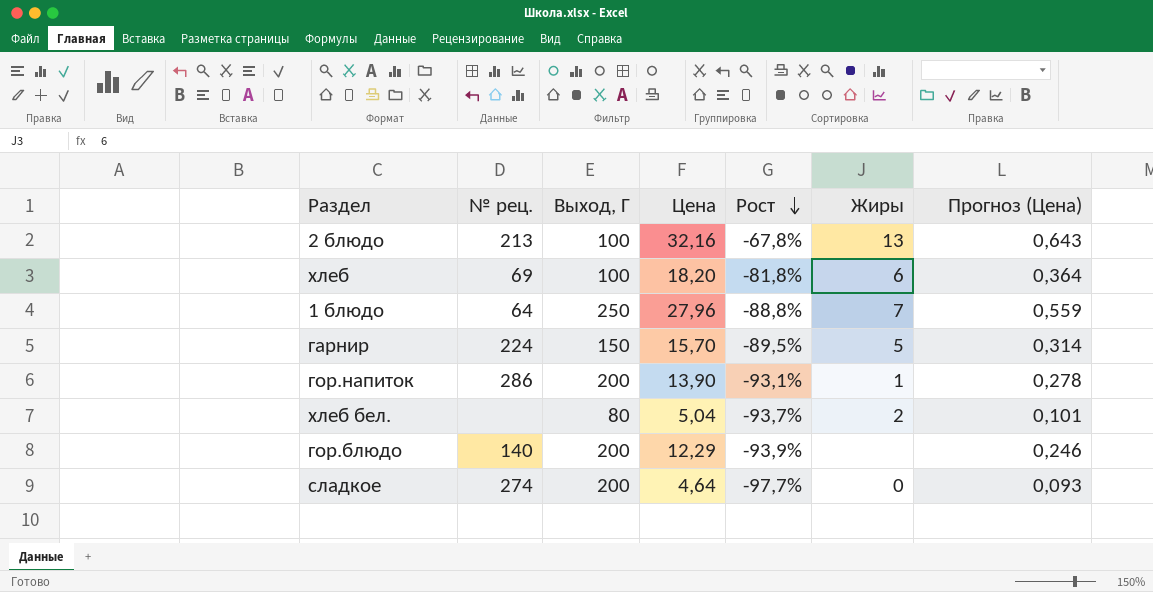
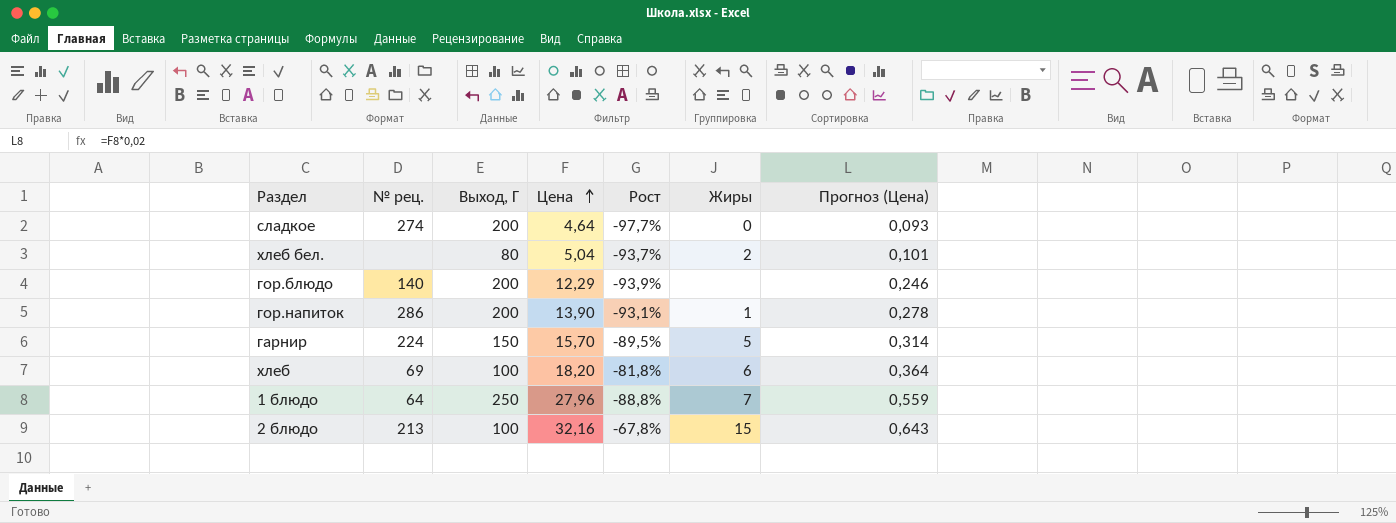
row order: Рост descending -> Цена ascending
2 блюдо | Жиры: 13 -> 15

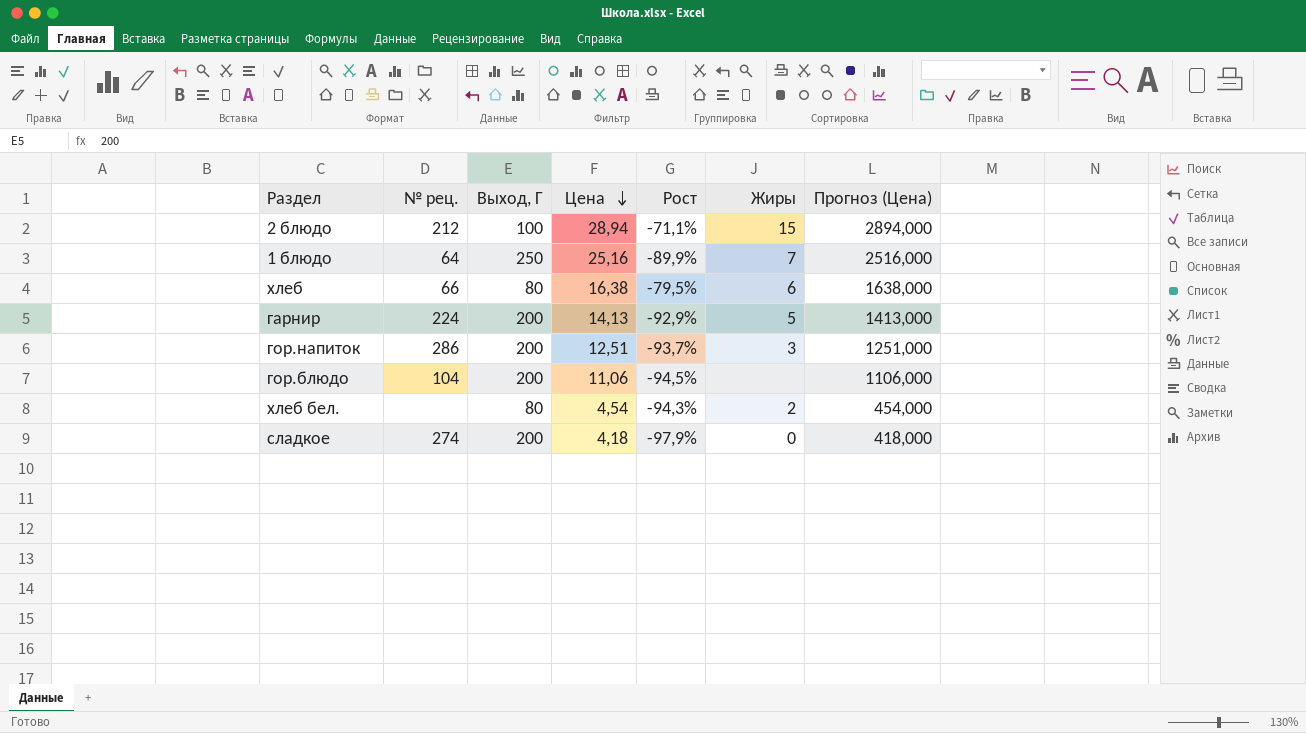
row order: Цена ascending -> Цена descending
column Прогноз (Цена) | formula: [Цена] * 0,02 -> [Цена] * 100
2 блюдо | № рец.: 213 -> 212
2 блюдо | Цена: 32,16 -> 28,94
2 блюдо | Рост: -67,8% -> -71,1%
1 блюдо | Цена: 27,96 -> 25,16
1 блюдо | Рост: -88,8% -> -89,9%
хлеб | № рец.: 69 -> 66
хлеб | Выход, Г: 100 -> 80
хлеб | Цена: 18,20 -> 16,38
хлеб | Рост: -81,8% -> -79,5%
гарнир | Выход, Г: 150 -> 200
гарнир | Цена: 15,70 -> 14,13
гарнир | Рост: -89,5% -> -92,9%
гор.напиток | Цена: 13,90 -> 12,51
гор.напиток | Рост: -93,1% -> -93,7%
гор.напиток | Жиры: 1 -> 3
гор.блюдо | № рец.: 140 -> 104
гор.блюдо | Цена: 12,29 -> 11,06
гор.блюдо | Рост: -93,9% -> -94,5%
хлеб бел. | Цена: 5,04 -> 4,54
хлеб бел. | Рост: -93,7% -> -94,3%
сладкое | Цена: 4,64 -> 4,18
сладкое | Рост: -97,7% -> -97,9%

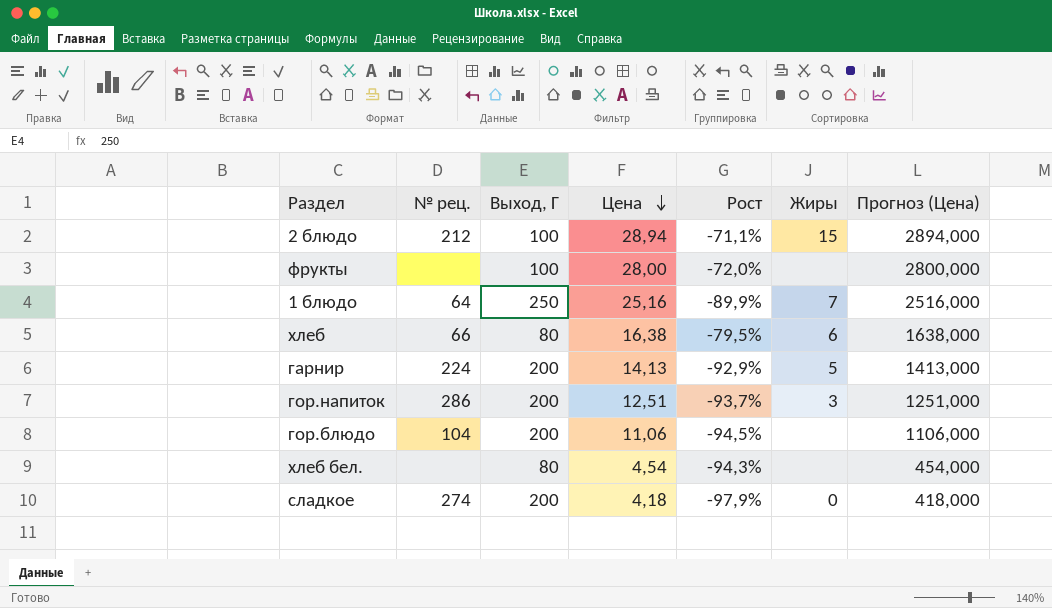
row фрукты: none -> none | 100 | 28,00 | -72,0% | none | 2800,000
хлеб бел. | Жиры: 2 -> none

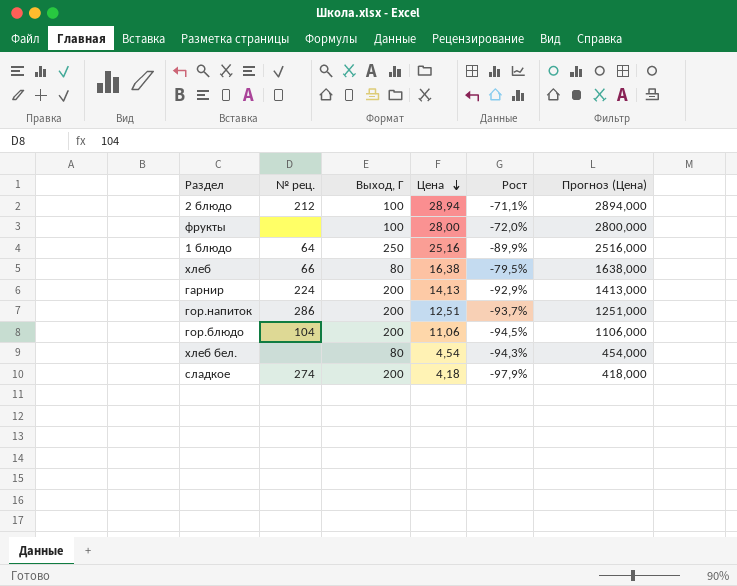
column Жиры | position: 6 -> none

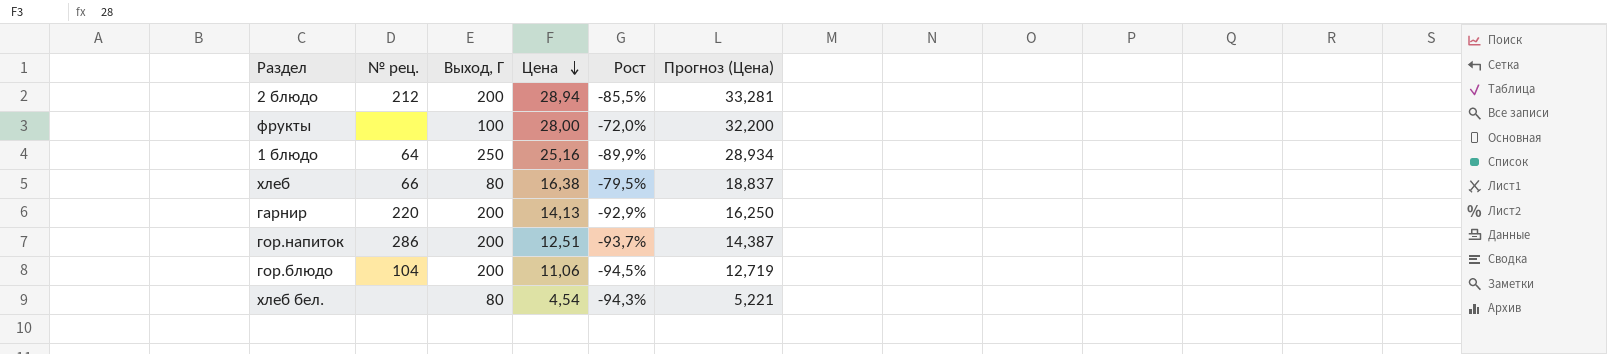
column Прогноз (Цена) | formula: [Цена] * 100 -> [Цена] * 1,15
row сладкое: 274 | 200 | 4,18 | -97,9% | 418,000 -> none
2 блюдо | Выход, Г: 100 -> 200
2 блюдо | Рост: -71,1% -> -85,5%
гарнир | № рец.: 224 -> 220

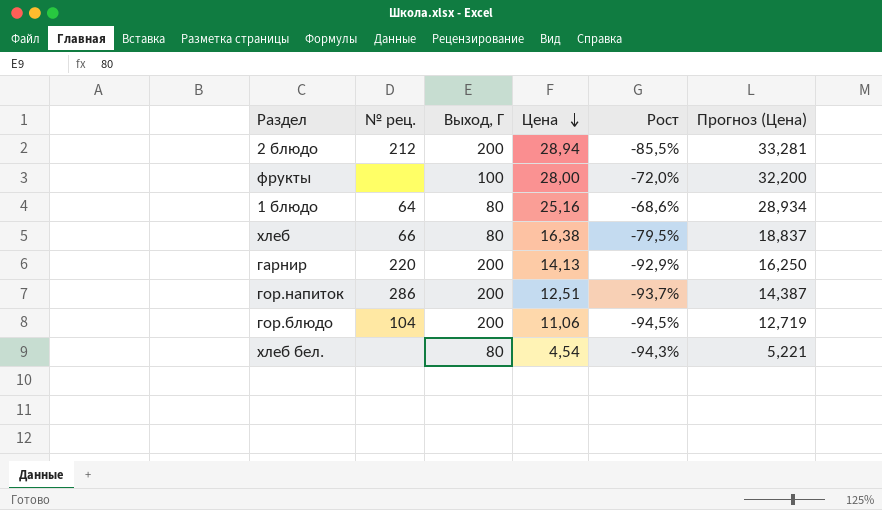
1 блюдо | Выход, Г: 250 -> 80
1 блюдо | Рост: -89,9% -> -68,6%

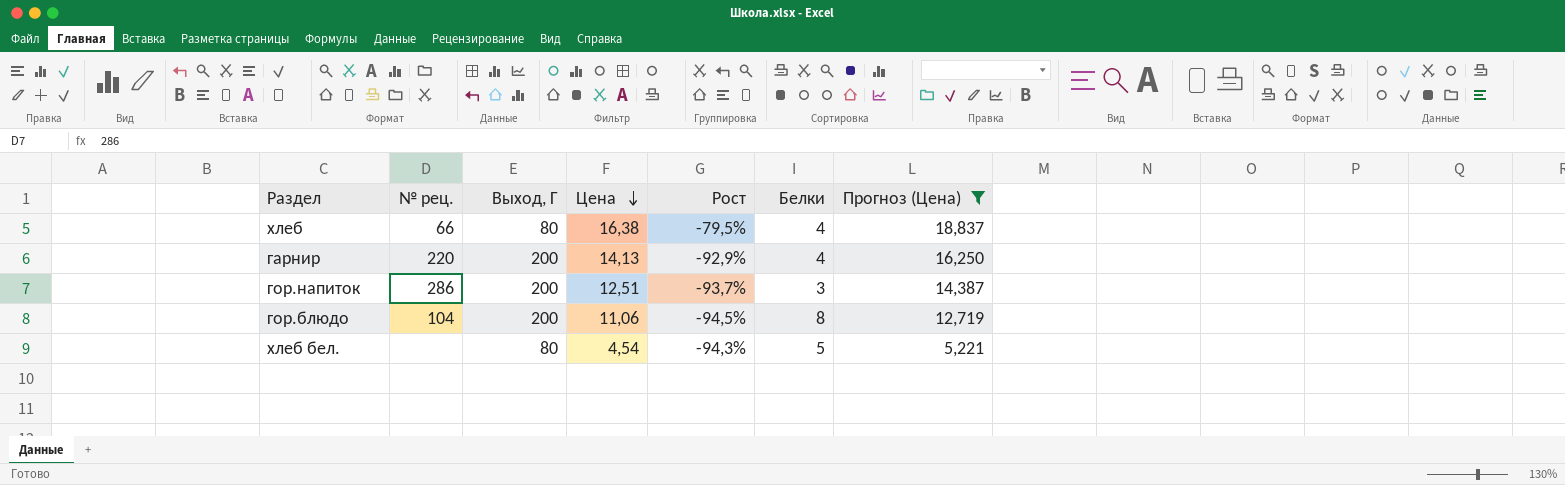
filter: none -> Прогноз (Цена) <= 18,837
column Белки | position: none -> 6

